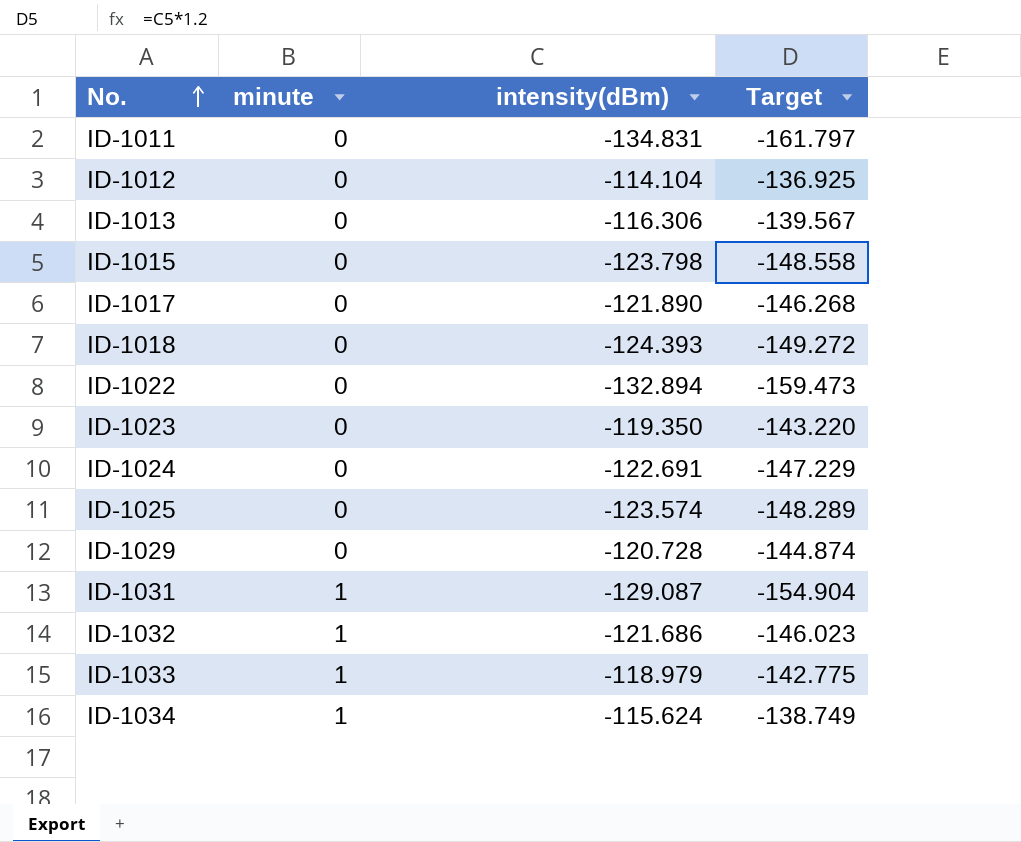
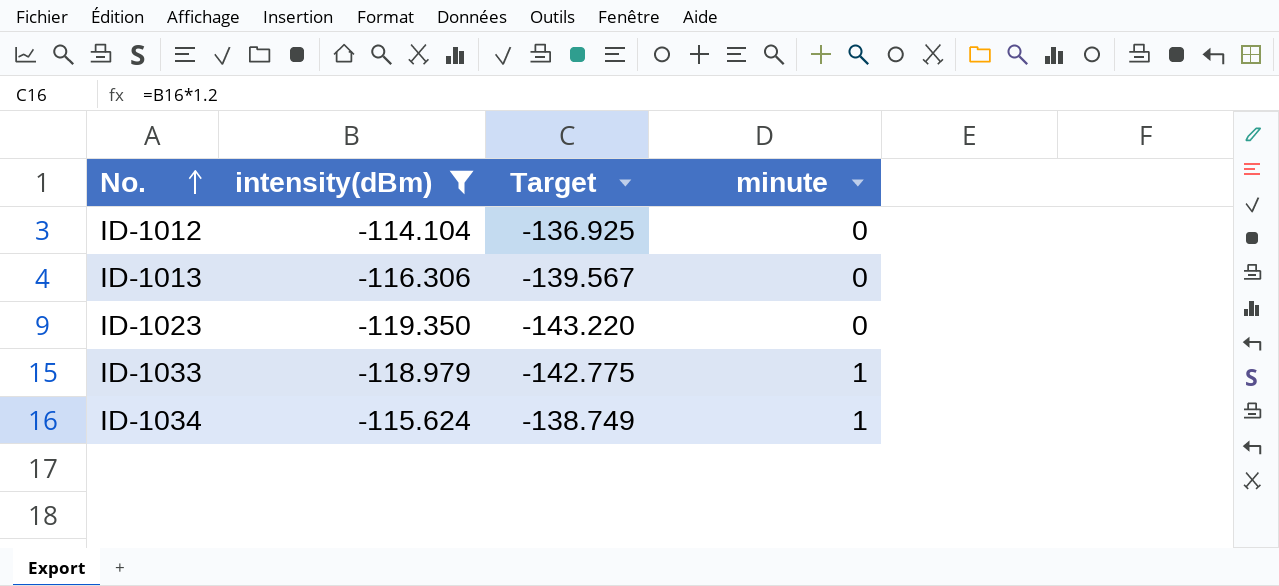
filter: none -> intensity(dBm) >= -119.350
column minute | position: 2 -> 4

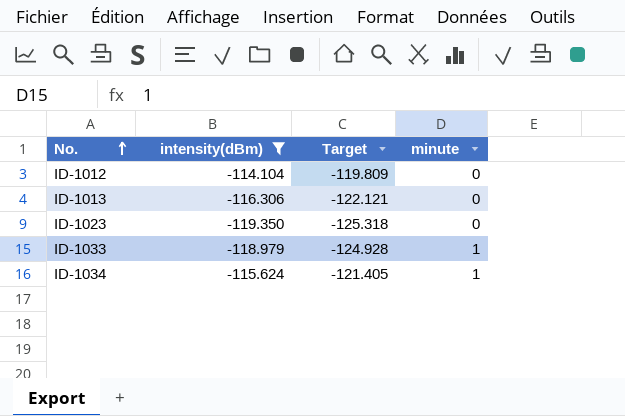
column Target | formula: [intensity(dBm)] * 1.2 -> [intensity(dBm)] * 1.05

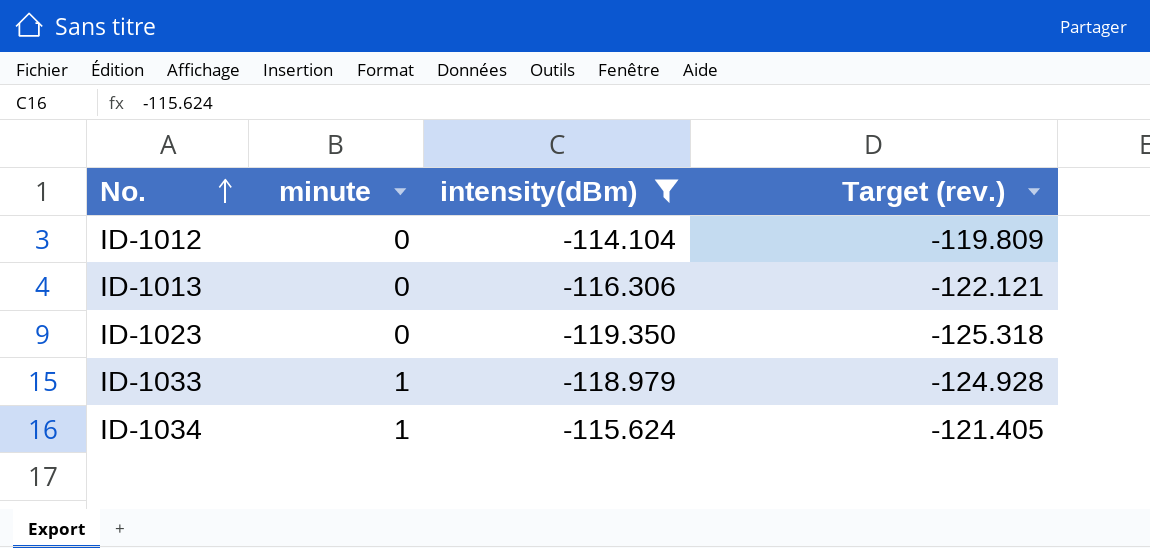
column minute | position: 4 -> 2
column name: Target -> Target (rev.)

